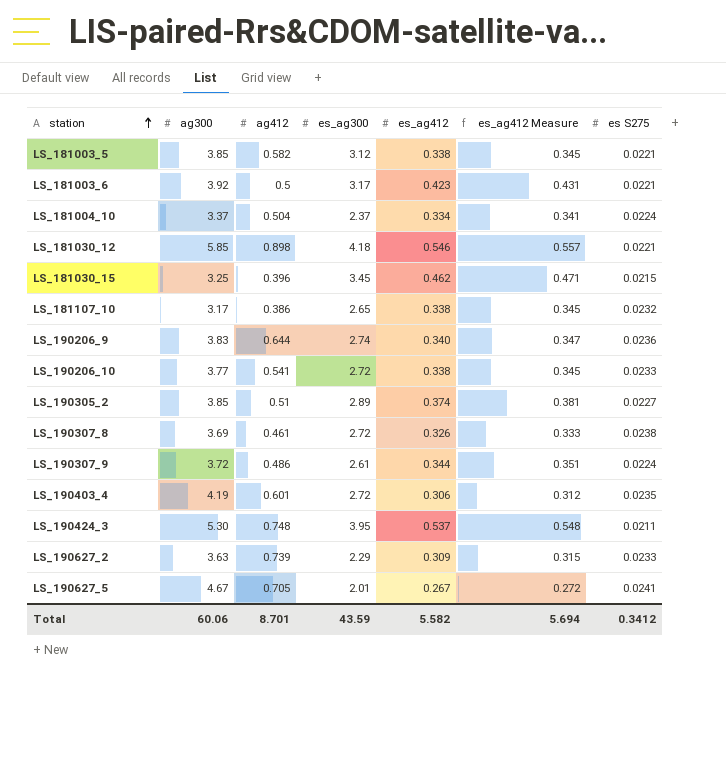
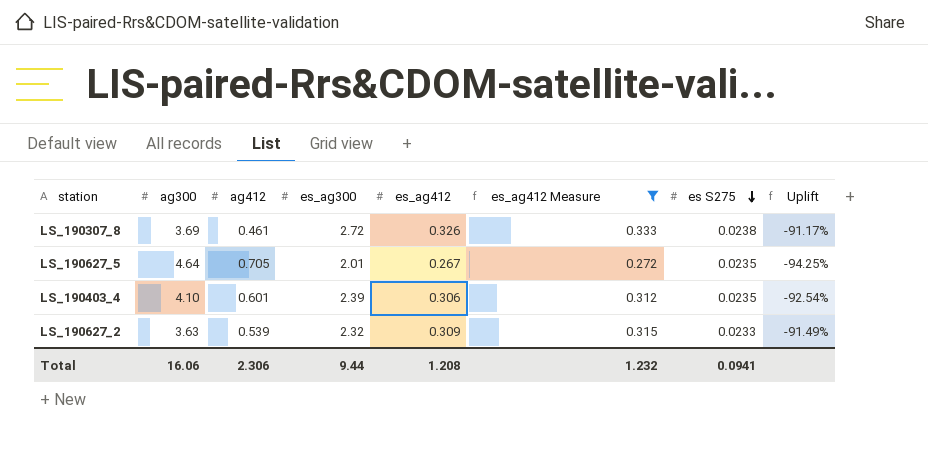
filter: none -> es_ag412 Measure <= 0.333
row order: station ascending -> es S275 descending
column Uplift | formula: none -> ([es_ag412] - [ag300]) / [ag300]
LS_190627_5 | ag300: 4.67 -> 4.64
LS_190627_5 | es S275: 0.0241 -> 0.0235
LS_190403_4 | ag300: 4.19 -> 4.10
LS_190403_4 | es_ag300: 2.72 -> 2.39
LS_190627_2 | ag412: 0.739 -> 0.539
LS_190627_2 | es_ag300: 2.29 -> 2.32
Total | ag300: 60.06 -> 16.06
Total | ag412: 8.701 -> 2.306
Total | es_ag300: 43.59 -> 9.44
Total | es_ag412: 5.582 -> 1.208
Total | es_ag412 Measure: 5.694 -> 1.232
Total | es S275: 0.3412 -> 0.0941

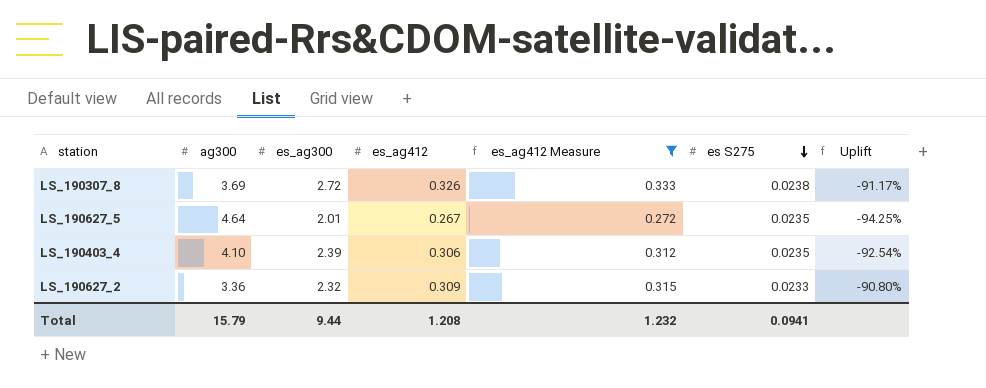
column ag412 | position: 3 -> none
LS_190627_2 | ag300: 3.63 -> 3.36
LS_190627_2 | Uplift: -91.49% -> -90.80%
Total | ag300: 16.06 -> 15.79

